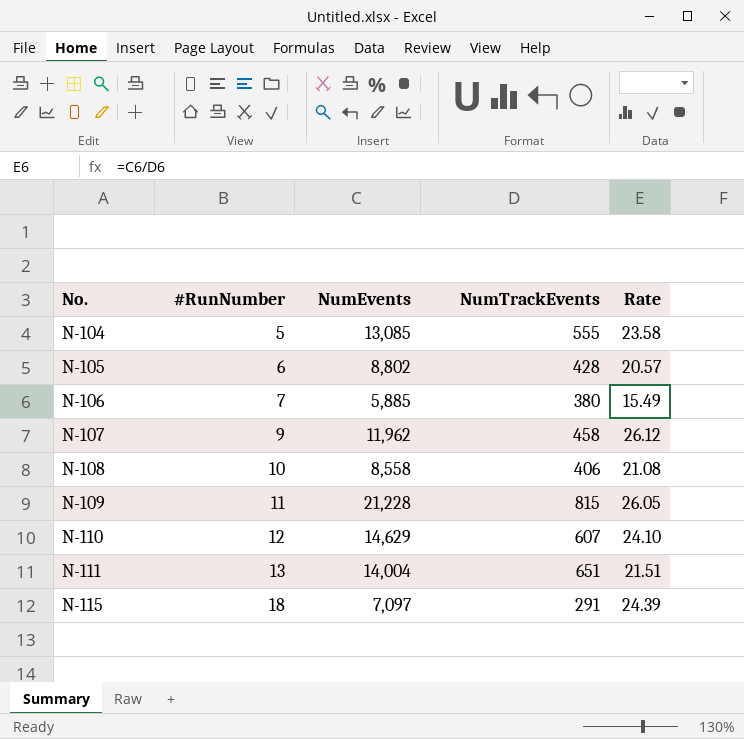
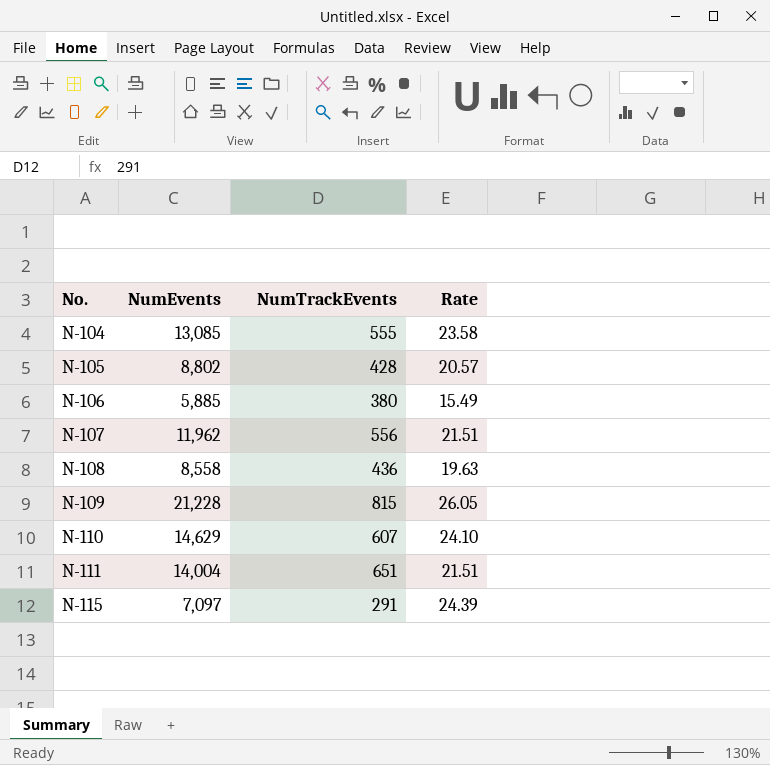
column #RunNumber | position: 2 -> none
N-107 | NumTrackEvents: 458 -> 556
N-107 | Rate: 26.12 -> 21.51
N-108 | NumTrackEvents: 406 -> 436
N-108 | Rate: 21.08 -> 19.63

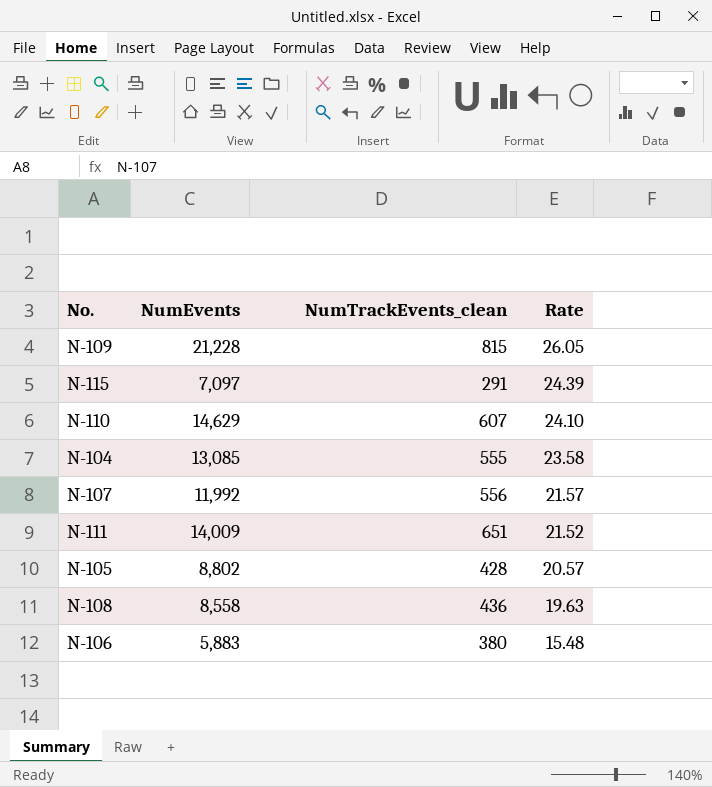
row order: No. ascending -> Rate descending
column name: NumTrackEvents -> NumTrackEvents_clean
N-107 | NumEvents: 11,962 -> 11,992
N-107 | Rate: 21.51 -> 21.57
N-111 | NumEvents: 14,004 -> 14,009
N-111 | Rate: 21.51 -> 21.52
N-106 | NumEvents: 5,885 -> 5,883
N-106 | Rate: 15.49 -> 15.48

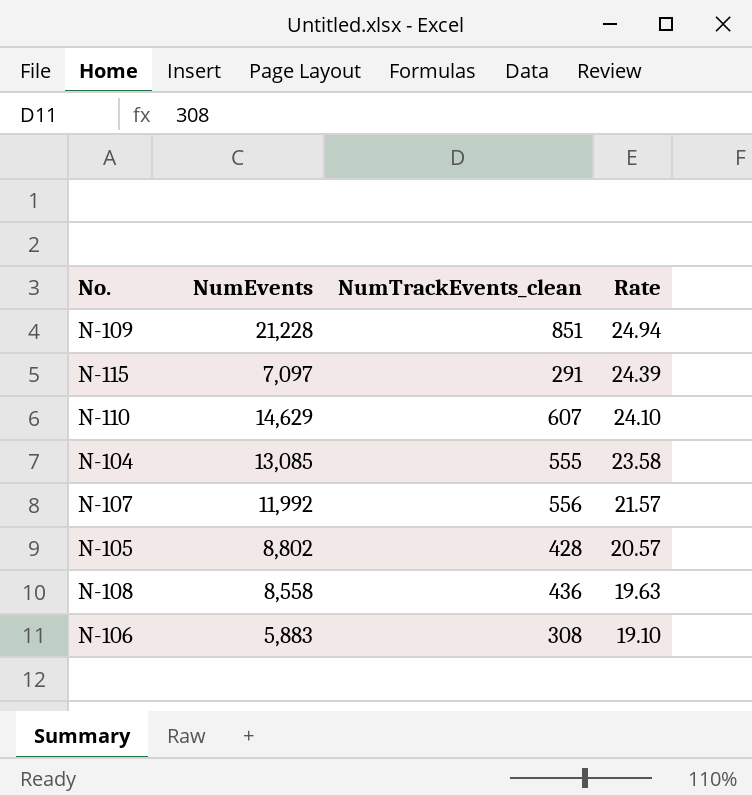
row N-111: 14,009 | 651 | 21.52 -> none
N-109 | NumTrackEvents_clean: 815 -> 851
N-109 | Rate: 26.05 -> 24.94
N-106 | NumTrackEvents_clean: 380 -> 308
N-106 | Rate: 15.48 -> 19.10

